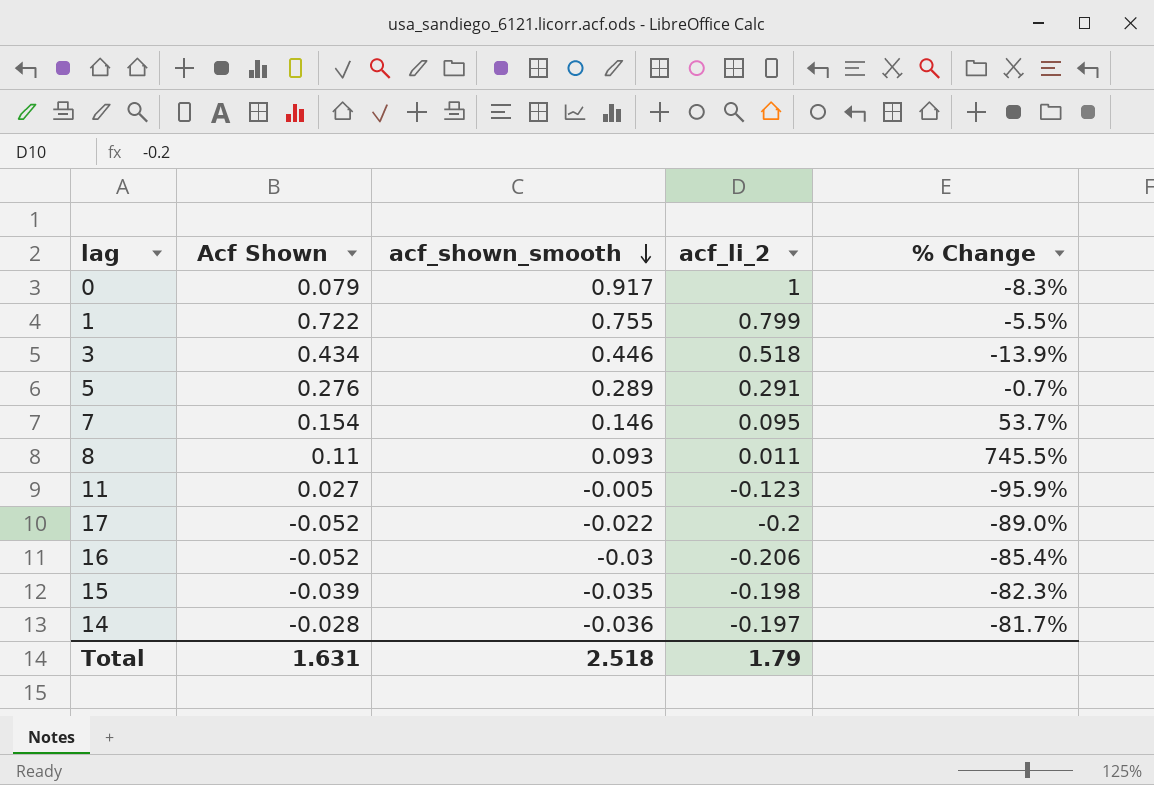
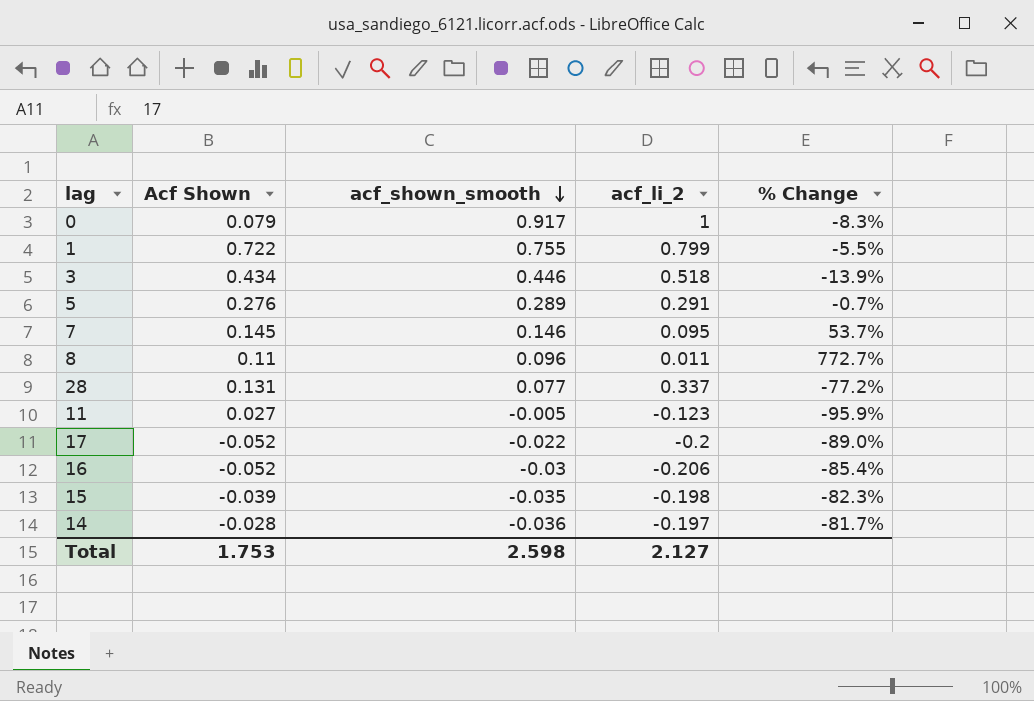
7 | Acf Shown: 0.154 -> 0.145
8 | acf_shown_smooth: 0.093 -> 0.096
8 | % Change: 745.5% -> 772.7%
row 28: none -> 0.131 | 0.077 | 0.337 | -77.2%
Total | Acf Shown: 1.631 -> 1.753
Total | acf_shown_smooth: 2.518 -> 2.598
Total | acf_li_2: 1.79 -> 2.127

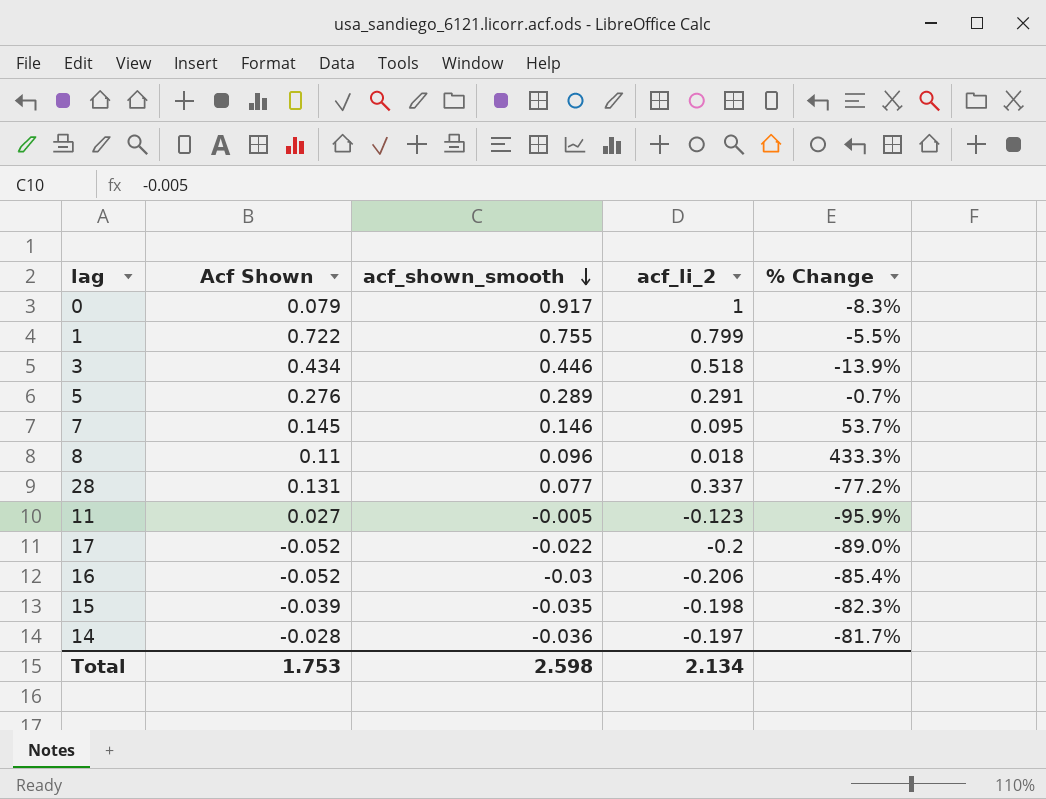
8 | acf_li_2: 0.011 -> 0.018
8 | % Change: 772.7% -> 433.3%
Total | acf_li_2: 2.127 -> 2.134

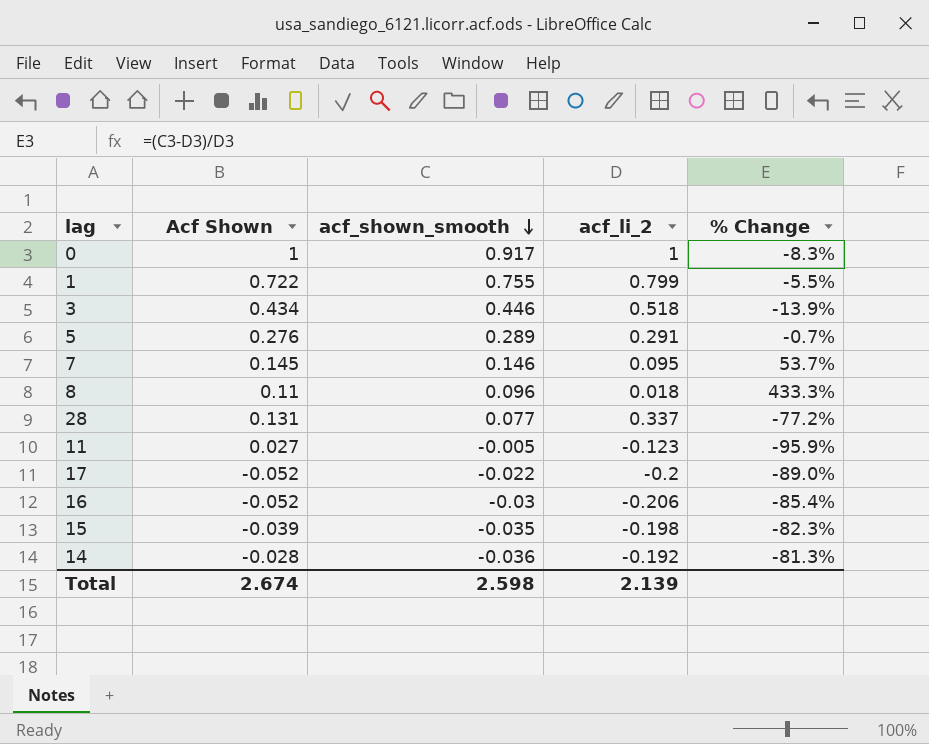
0 | Acf Shown: 0.079 -> 1
14 | acf_li_2: -0.197 -> -0.192
14 | % Change: -81.7% -> -81.3%
Total | Acf Shown: 1.753 -> 2.674
Total | acf_li_2: 2.134 -> 2.139

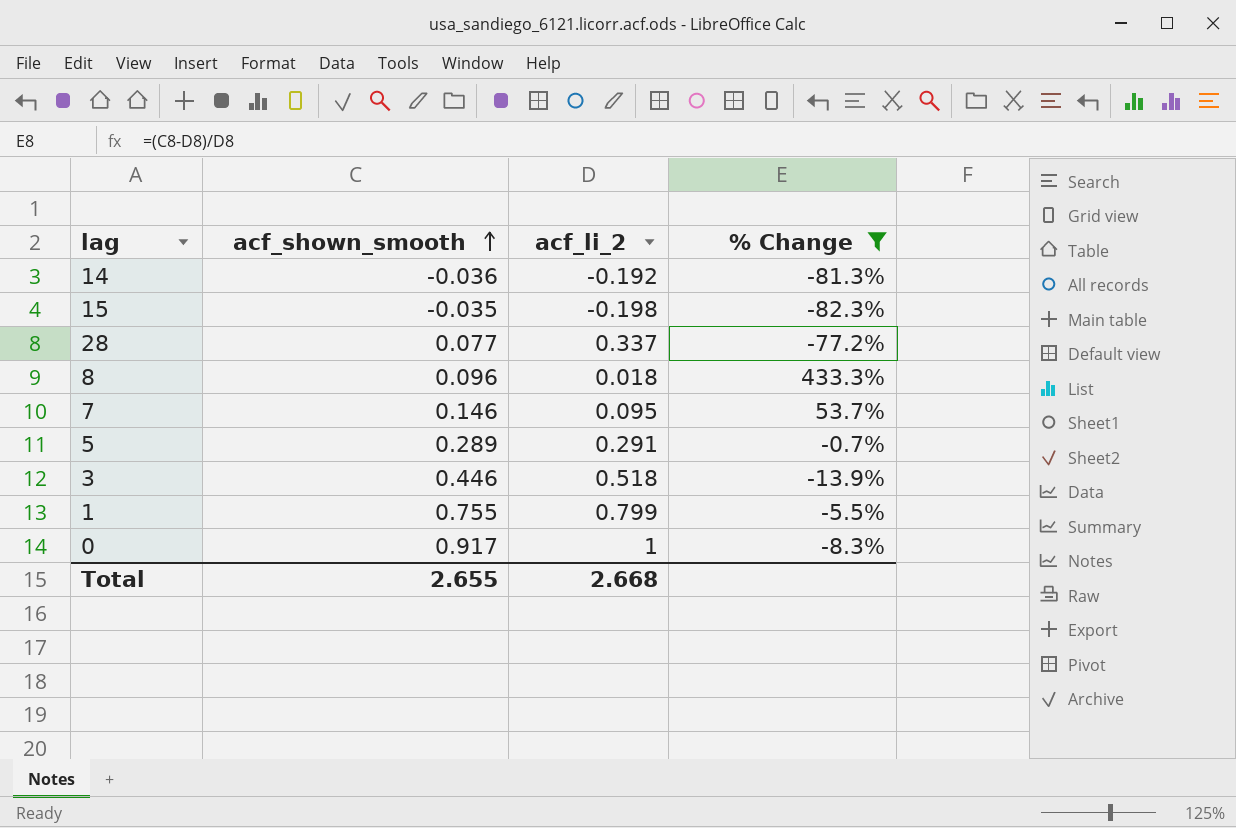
filter: none -> % Change >= -82.3%
row order: acf_shown_smooth descending -> acf_shown_smooth ascending
column Acf Shown | position: 2 -> none
Total | acf_shown_smooth: 2.598 -> 2.655
Total | acf_li_2: 2.139 -> 2.668

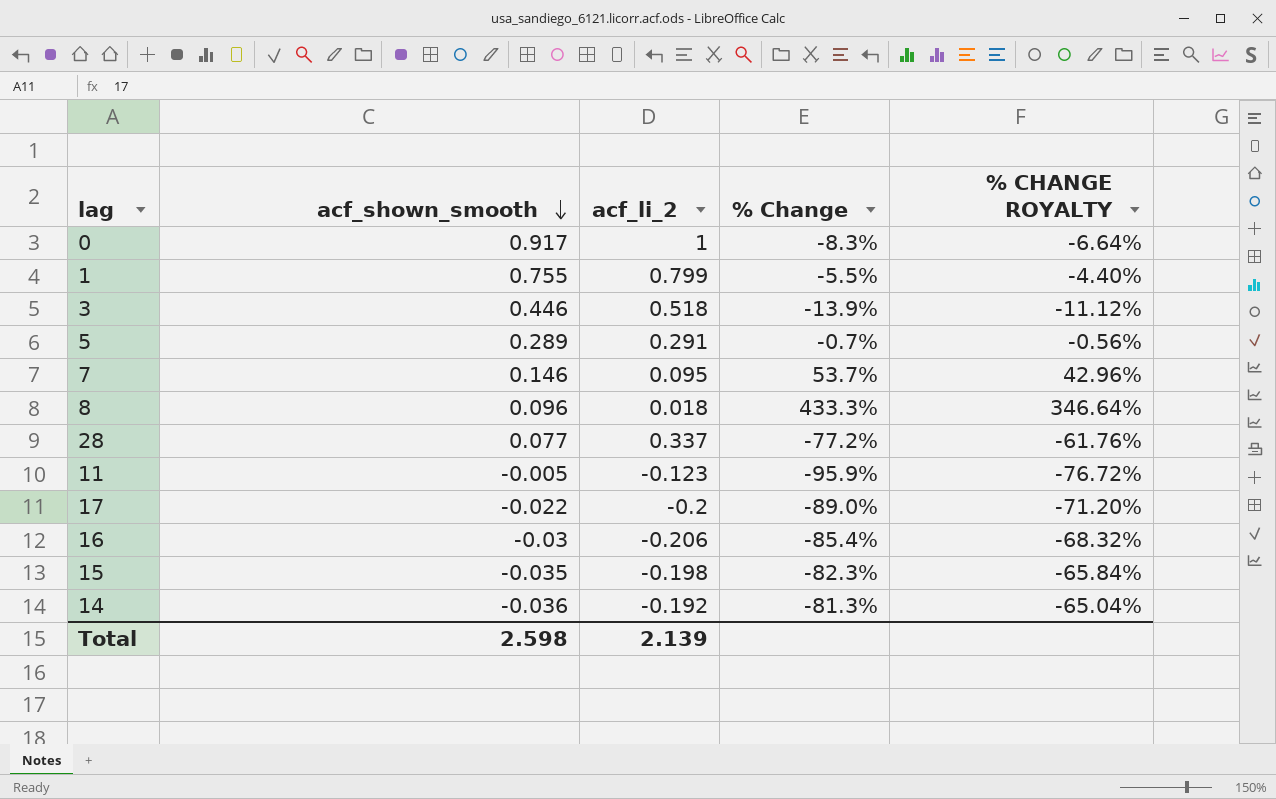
filter: % Change >= -82.3% -> none
row order: acf_shown_smooth ascending -> acf_shown_smooth descending
column % CHANGE ROYALTY | formula: none -> [% Change] * 0.8
Total | acf_shown_smooth: 2.655 -> 2.598
Total | acf_li_2: 2.668 -> 2.139

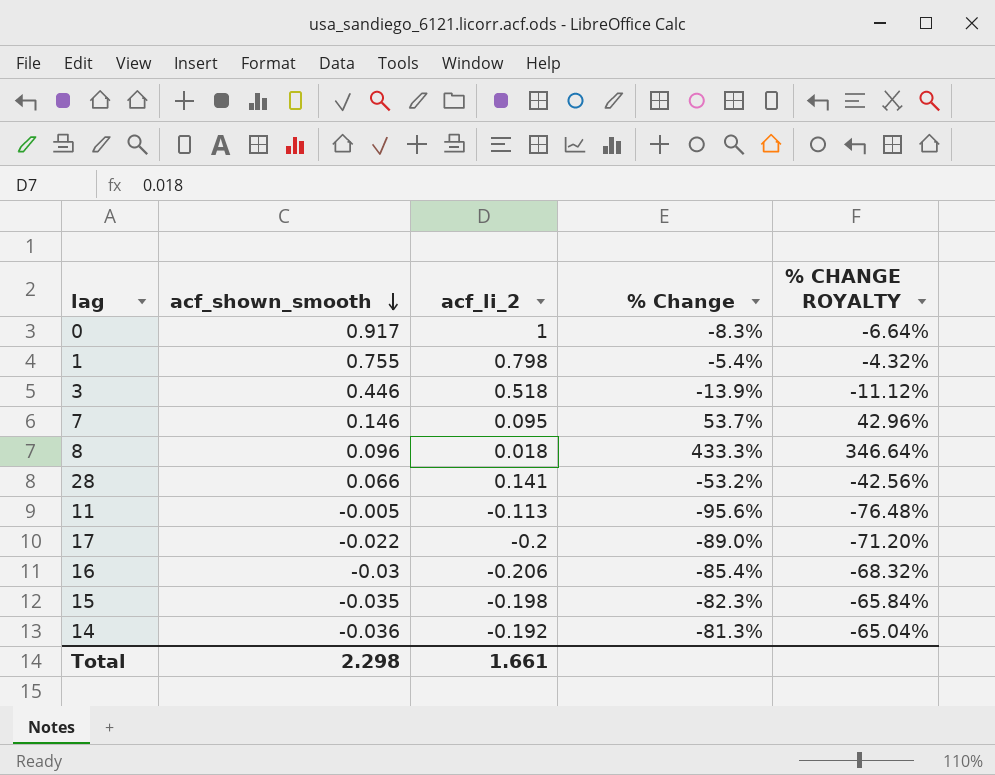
row 5: 0.289 | 0.291 | -0.7% | -0.56% -> none
1 | acf_li_2: 0.799 -> 0.798
1 | % Change: -5.5% -> -5.4%
1 | % CHANGE ROYALTY: -4.40% -> -4.32%
28 | acf_shown_smooth: 0.077 -> 0.066
28 | acf_li_2: 0.337 -> 0.141
28 | % Change: -77.2% -> -53.2%
28 | % CHANGE ROYALTY: -61.76% -> -42.56%
11 | acf_li_2: -0.123 -> -0.113
11 | % Change: -95.9% -> -95.6%
11 | % CHANGE ROYALTY: -76.72% -> -76.48%
Total | acf_shown_smooth: 2.598 -> 2.298
Total | acf_li_2: 2.139 -> 1.661

